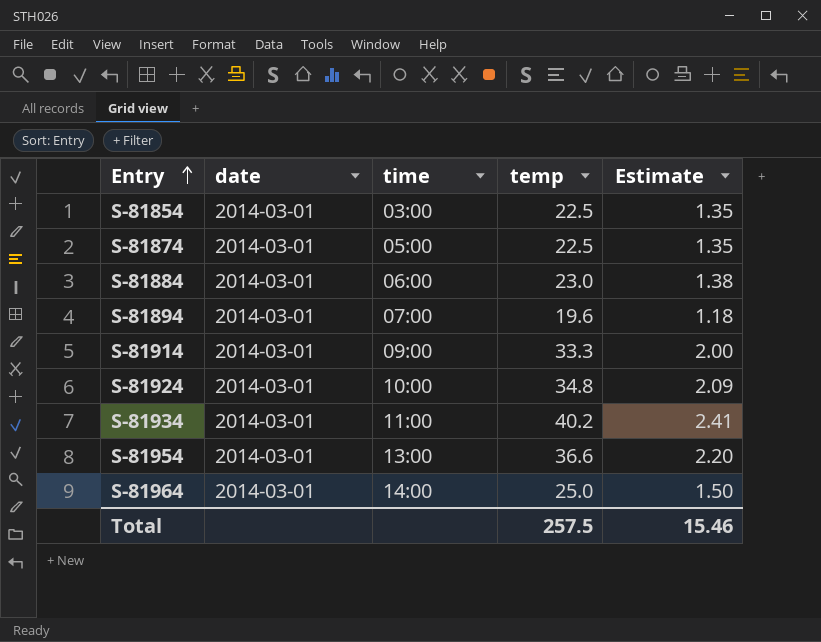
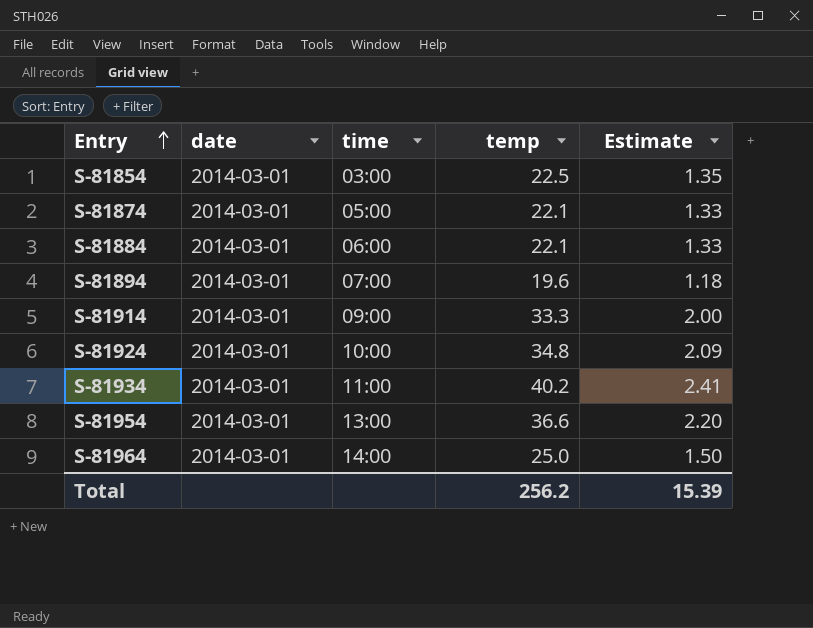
S-81874 | temp: 22.5 -> 22.1
S-81874 | Estimate: 1.35 -> 1.33
S-81884 | temp: 23.0 -> 22.1
S-81884 | Estimate: 1.38 -> 1.33
Total | temp: 257.5 -> 256.2
Total | Estimate: 15.46 -> 15.39

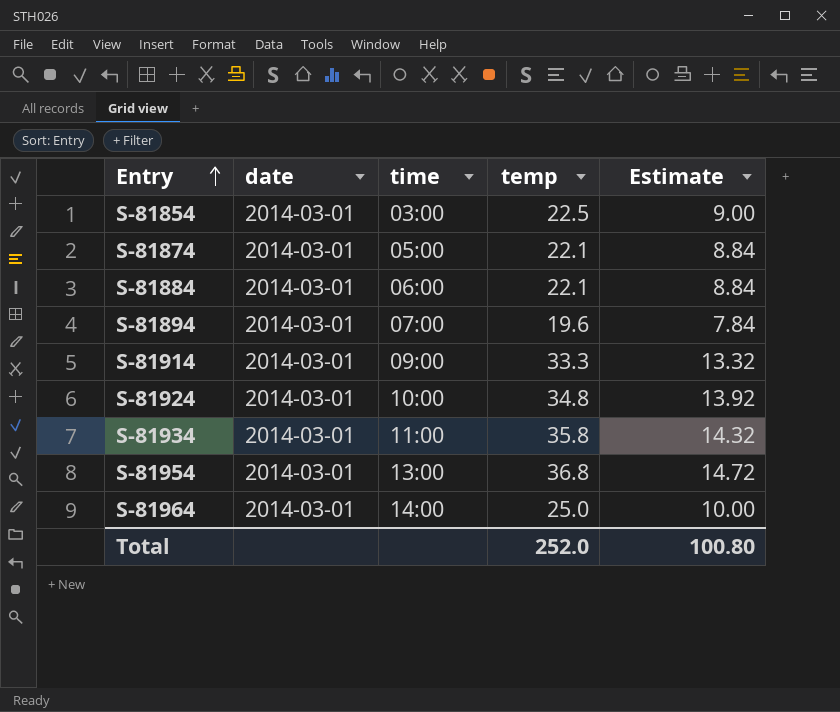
column Estimate | formula: [temp] * 0.06 -> [temp] * 0.4
S-81934 | temp: 40.2 -> 35.8
S-81954 | temp: 36.6 -> 36.8
Total | temp: 256.2 -> 252.0
Total | Estimate: 15.39 -> 100.80

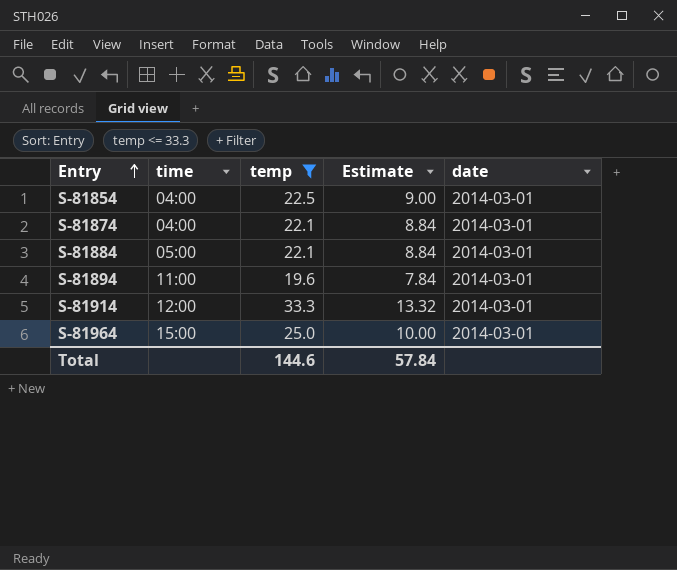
filter: none -> temp <= 33.3
column date | position: 2 -> 5
S-81854 | time: 03:00 -> 04:00
S-81874 | time: 05:00 -> 04:00
S-81884 | time: 06:00 -> 05:00
S-81894 | time: 07:00 -> 11:00
S-81914 | time: 09:00 -> 12:00
S-81964 | time: 14:00 -> 15:00
Total | temp: 252.0 -> 144.6
Total | Estimate: 100.80 -> 57.84

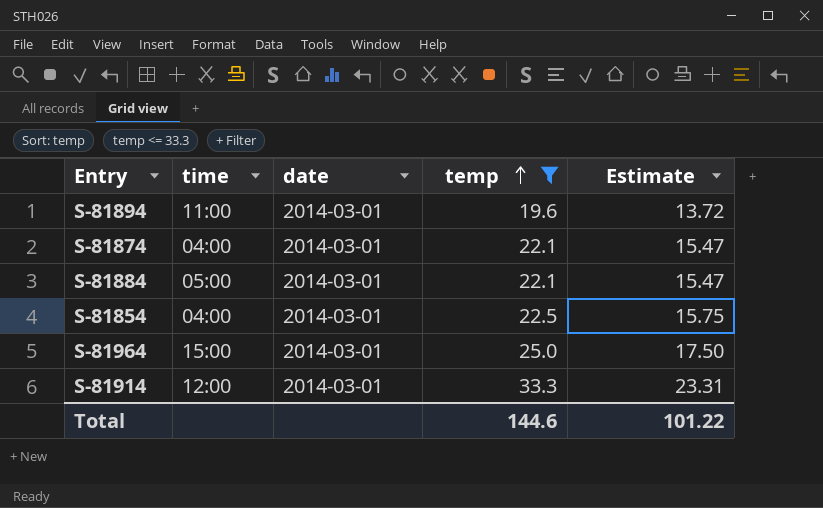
row order: Entry ascending -> temp ascending
column date | position: 5 -> 3
column Estimate | formula: [temp] * 0.4 -> [temp] * 0.7
Total | Estimate: 57.84 -> 101.22

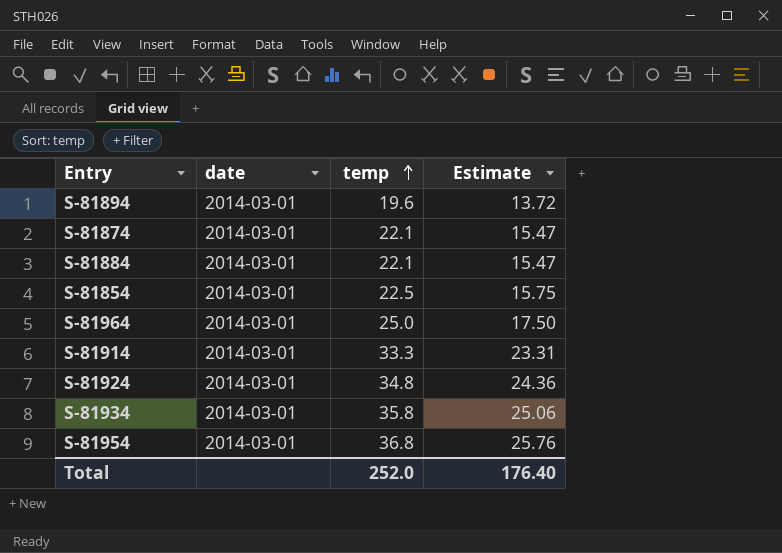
filter: temp <= 33.3 -> none
column time | position: 2 -> none
Total | temp: 144.6 -> 252.0
Total | Estimate: 101.22 -> 176.40

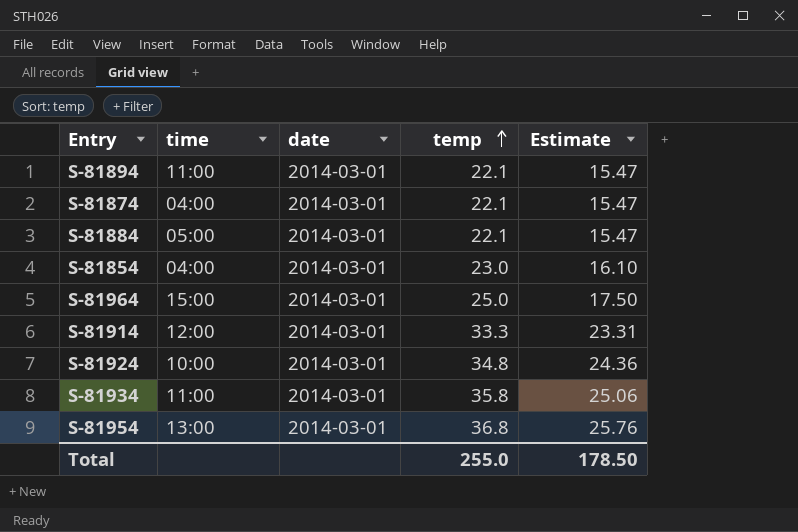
column time | position: none -> 2
S-81894 | temp: 19.6 -> 22.1
S-81894 | Estimate: 13.72 -> 15.47
S-81854 | temp: 22.5 -> 23.0
S-81854 | Estimate: 15.75 -> 16.10
Total | temp: 252.0 -> 255.0
Total | Estimate: 176.40 -> 178.50

